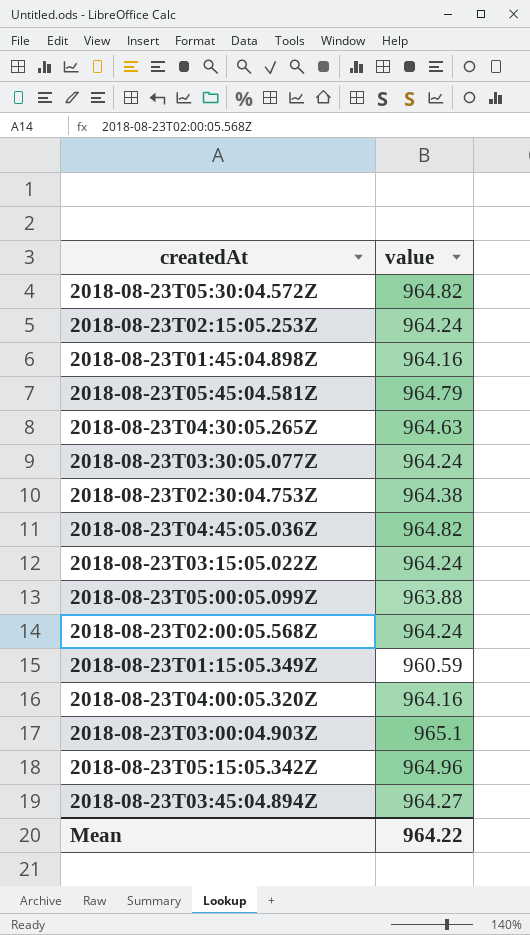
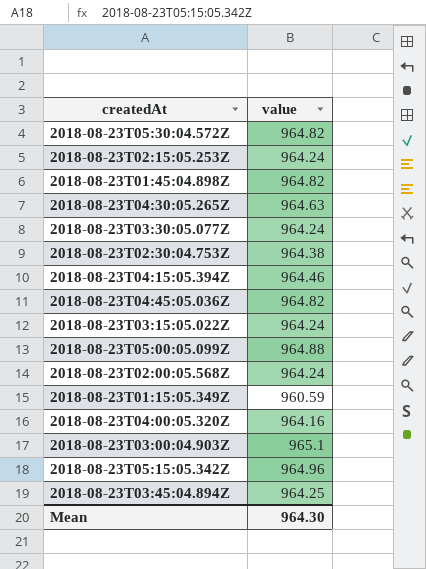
row 2018-08-23T05:45:04.581Z: 964.79 -> none
2018-08-23T01:45:04.898Z | value: 964.16 -> 964.82
row 2018-08-23T04:15:05.394Z: none -> 964.46
2018-08-23T05:00:05.099Z | value: 963.88 -> 964.88
2018-08-23T03:45:04.894Z | value: 964.27 -> 964.25
Mean | value: 964.22 -> 964.30

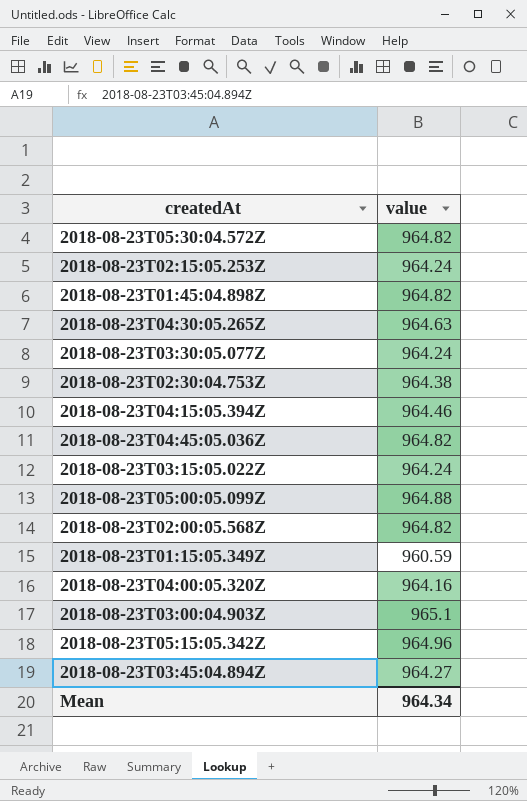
2018-08-23T02:00:05.568Z | value: 964.24 -> 964.82
2018-08-23T03:45:04.894Z | value: 964.25 -> 964.27
Mean | value: 964.30 -> 964.34

